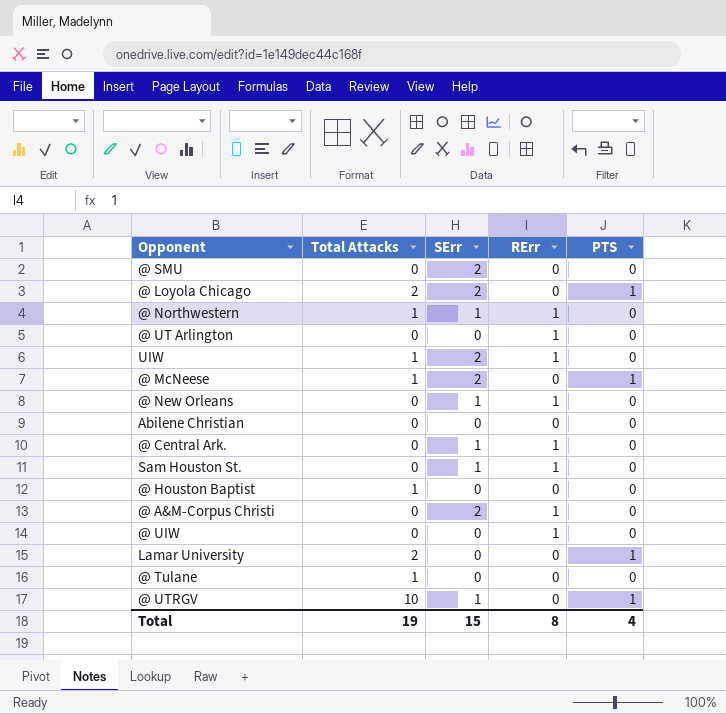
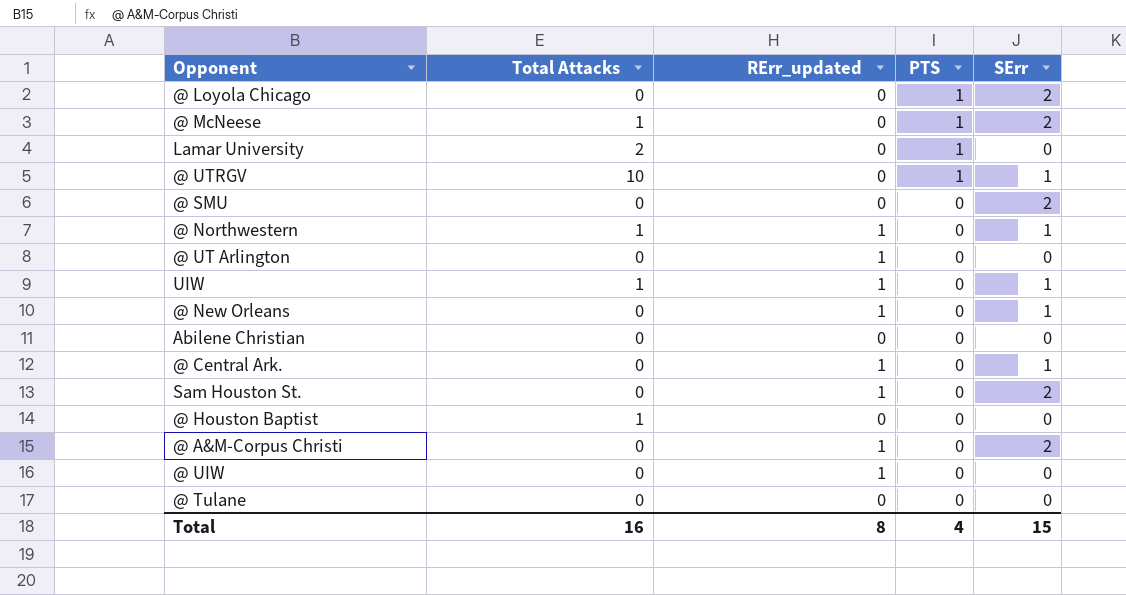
row order: none -> PTS descending
column name: RErr -> RErr_updated
column SErr | position: 3 -> 5
@ Loyola Chicago | Total Attacks: 2 -> 0
UIW | SErr: 2 -> 1
Sam Houston St. | SErr: 1 -> 2
@ Tulane | Total Attacks: 1 -> 0
Total | Total Attacks: 19 -> 16

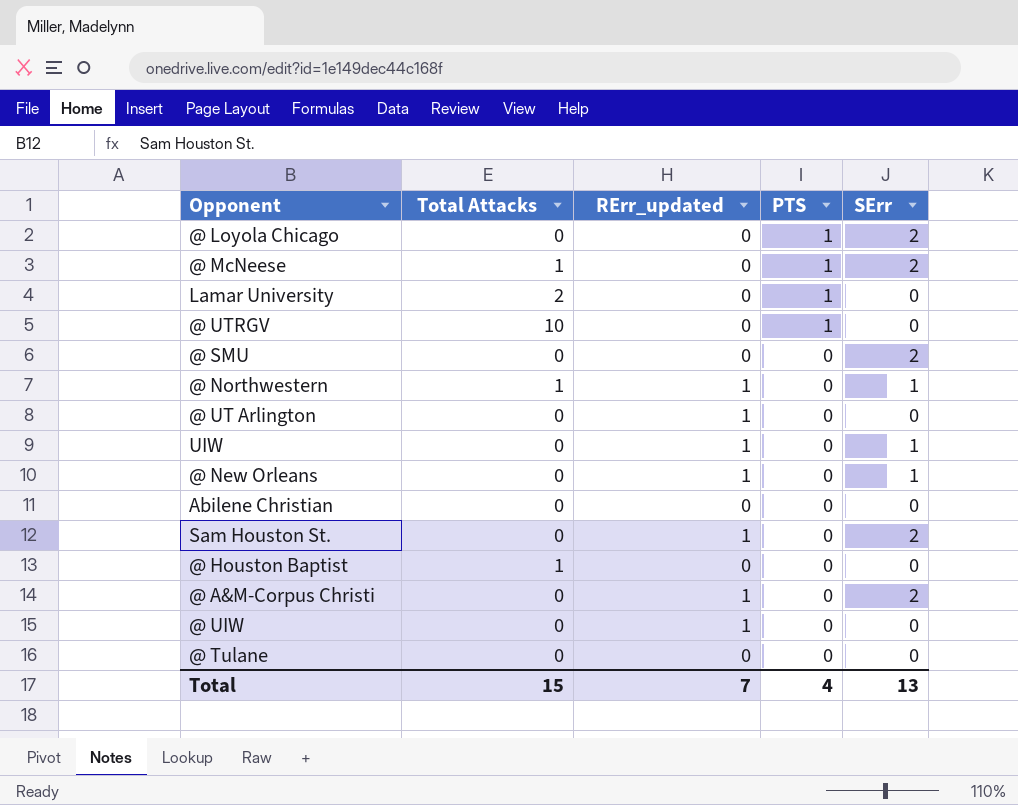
row @ Central Ark.: 0 | 1 | 0 | 1 -> none
@ UTRGV | SErr: 1 -> 0
UIW | Total Attacks: 1 -> 0
Total | Total Attacks: 16 -> 15
Total | RErr_updated: 8 -> 7
Total | SErr: 15 -> 13

